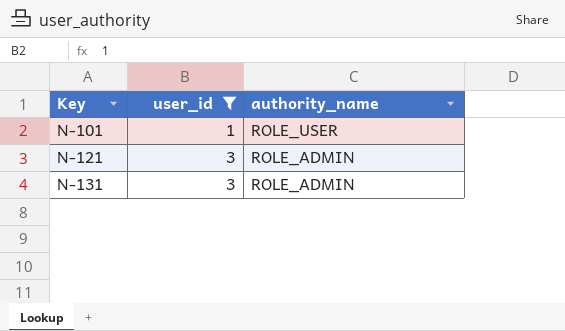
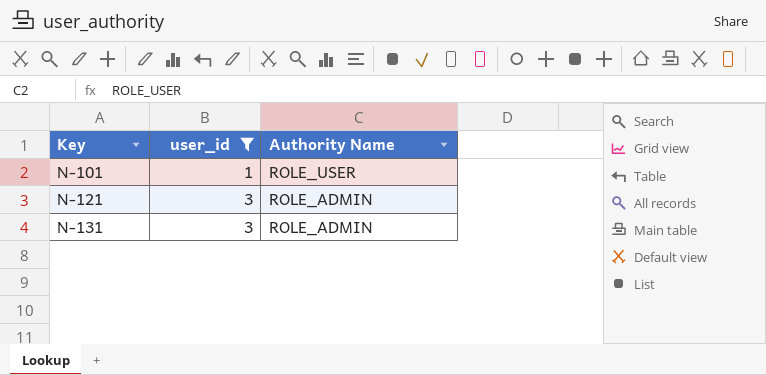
column name: authority_name -> Authority Name

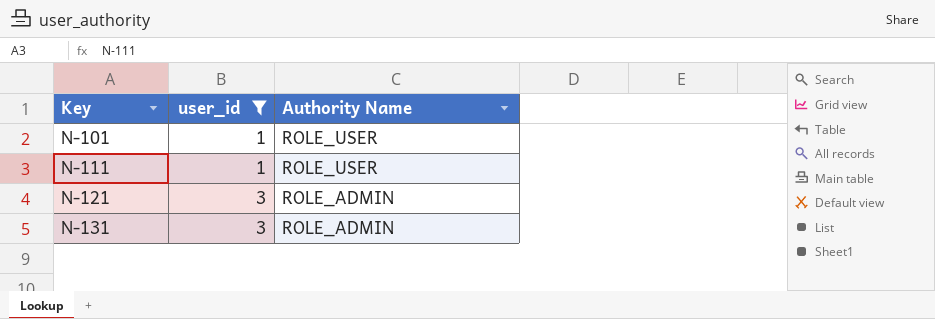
row N-111: none -> 1 | ROLE_USER

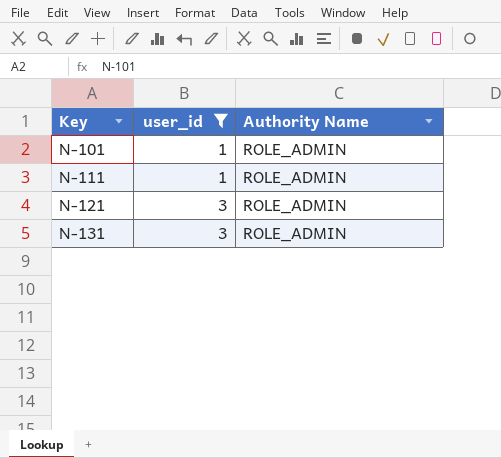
N-101 | Authority Name: ROLE_USER -> ROLE_ADMIN
N-111 | Authority Name: ROLE_USER -> ROLE_ADMIN

